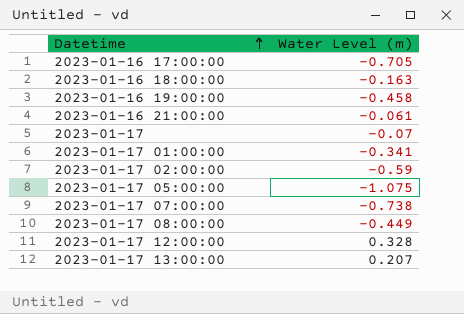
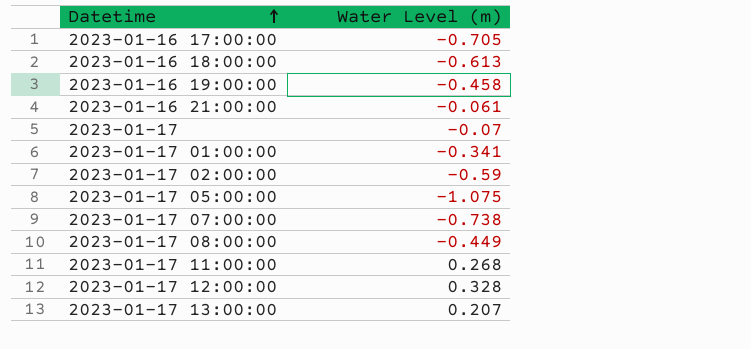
2023-01-16 18:00:00 | Water Level (m): -0.163 -> -0.613
row 2023-01-17 11:00:00: none -> 0.268

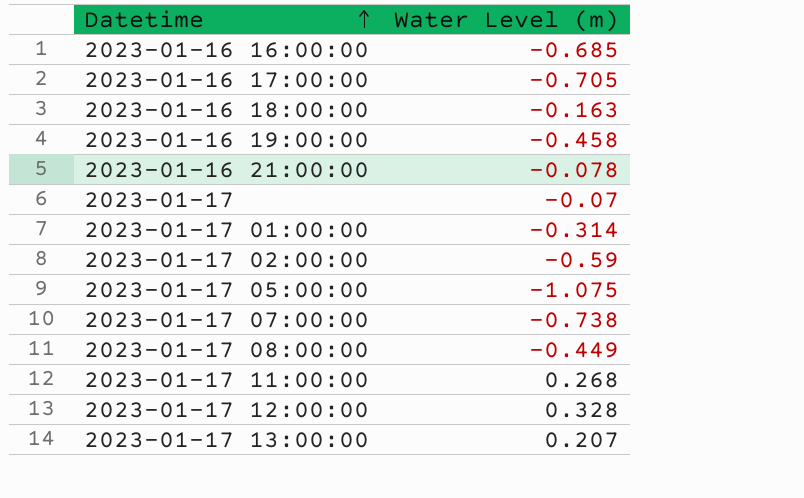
row 2023-01-16 16:00:00: none -> -0.685
2023-01-16 18:00:00 | Water Level (m): -0.613 -> -0.163
2023-01-16 21:00:00 | Water Level (m): -0.061 -> -0.078
2023-01-17 01:00:00 | Water Level (m): -0.341 -> -0.314

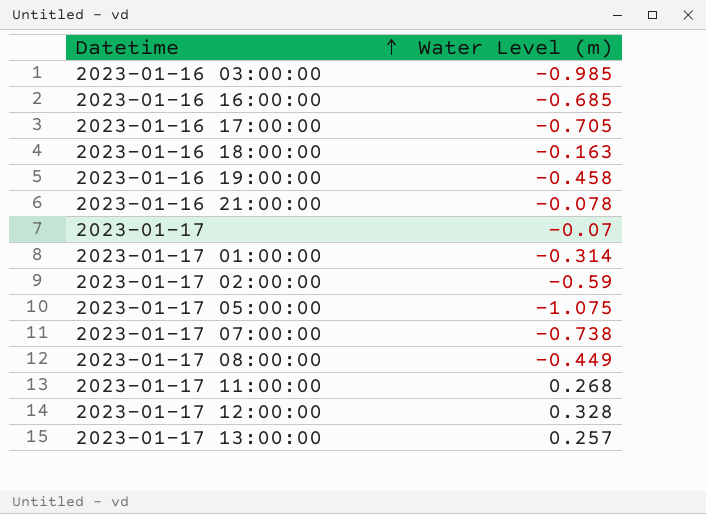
row 2023-01-16 03:00:00: none -> -0.985
2023-01-17 13:00:00 | Water Level (m): 0.207 -> 0.257

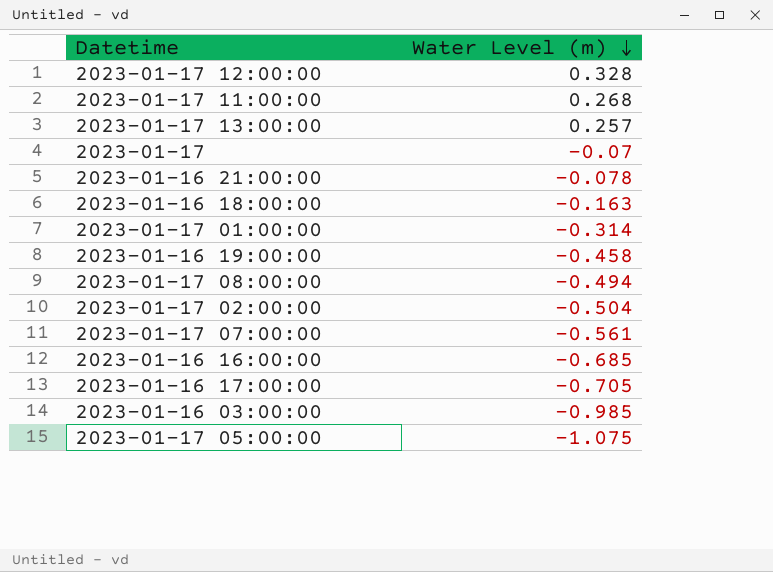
row order: Datetime ascending -> Water Level (m) descending
2023-01-17 08:00:00 | Water Level (m): -0.449 -> -0.494
2023-01-17 02:00:00 | Water Level (m): -0.59 -> -0.504
2023-01-17 07:00:00 | Water Level (m): -0.738 -> -0.561

